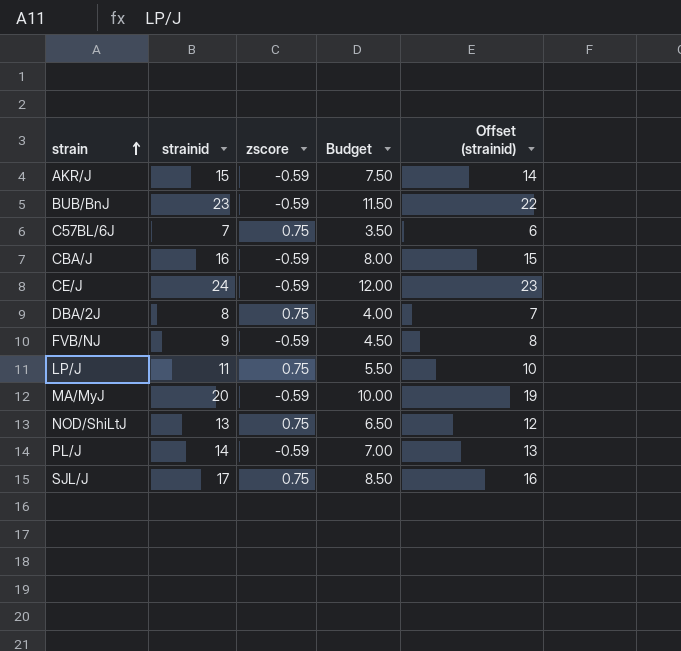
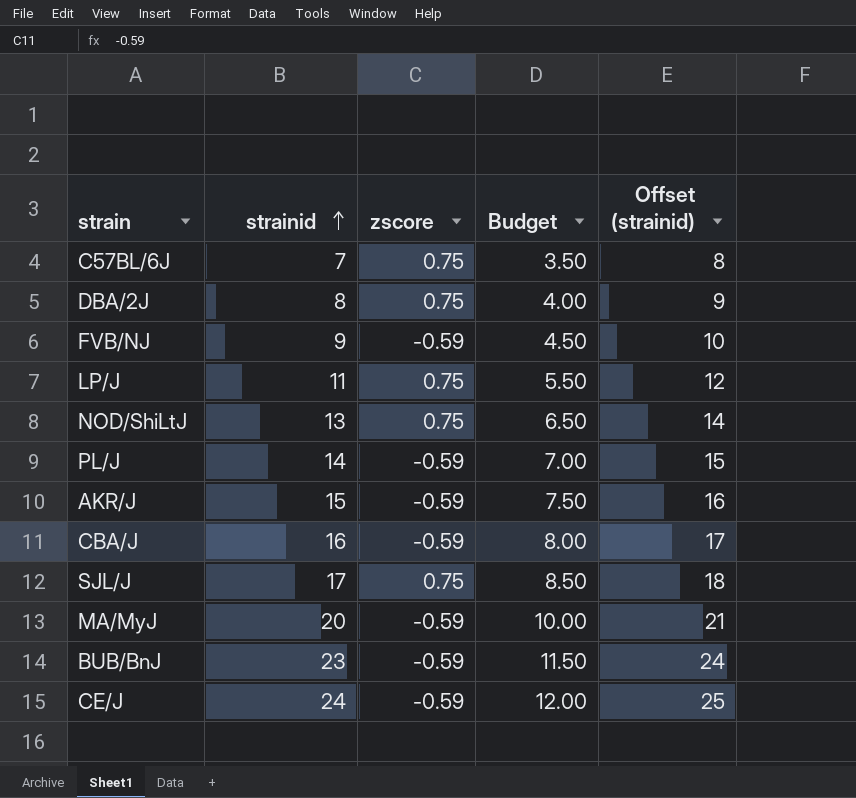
row order: strain ascending -> strainid ascending
column Offset (strainid) | formula: [strainid] - 1 -> [strainid] + 1

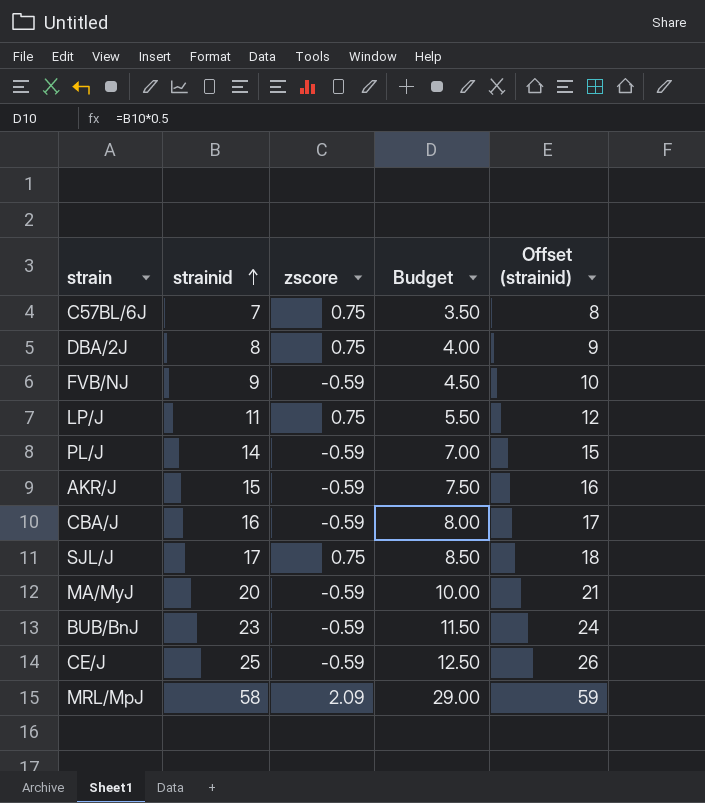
row NOD/ShiLtJ: 13 | 0.75 | 6.50 | 14 -> none
CE/J | strainid: 24 -> 25
CE/J | Budget: 12.00 -> 12.50
CE/J | Offset (strainid): 25 -> 26
row MRL/MpJ: none -> 58 | 2.09 | 29.00 | 59

